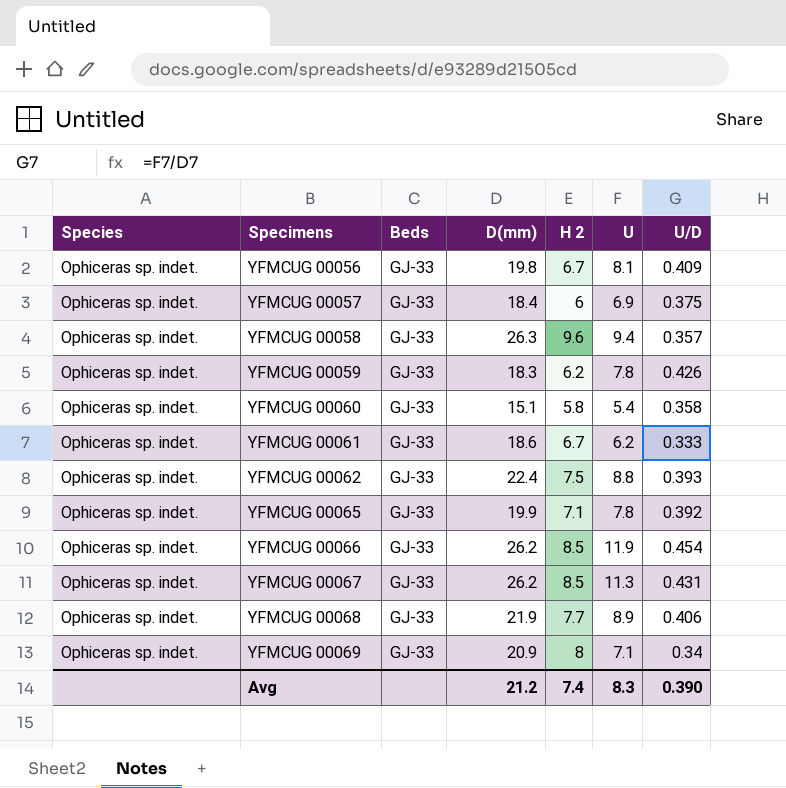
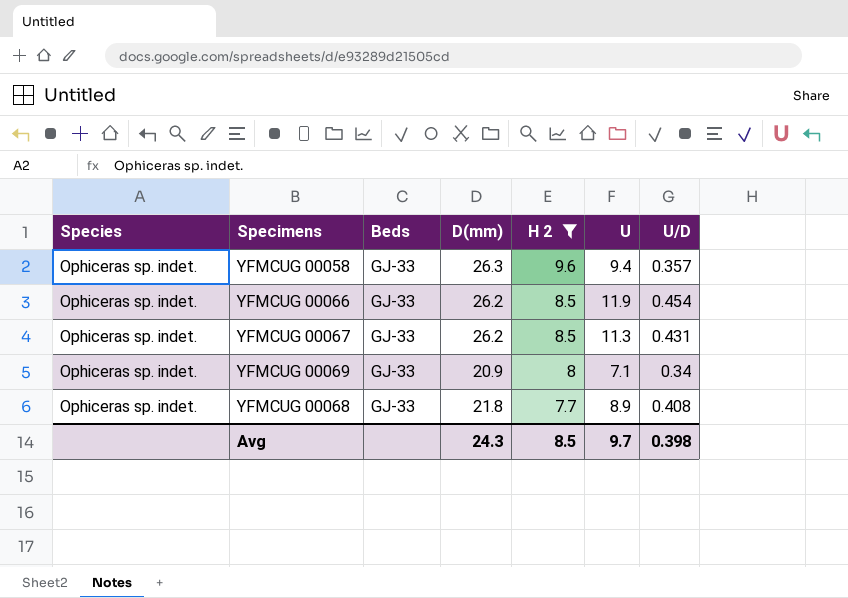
filter: none -> H 2 >= 7.7
row order: Specimens ascending -> H 2 descending
YFMCUG 00068 | D(mm): 21.9 -> 21.8
YFMCUG 00068 | U/D: 0.406 -> 0.408
Avg | D(mm): 21.2 -> 24.3
Avg | H 2: 7.4 -> 8.5
Avg | U: 8.3 -> 9.7
Avg | U/D: 0.390 -> 0.398

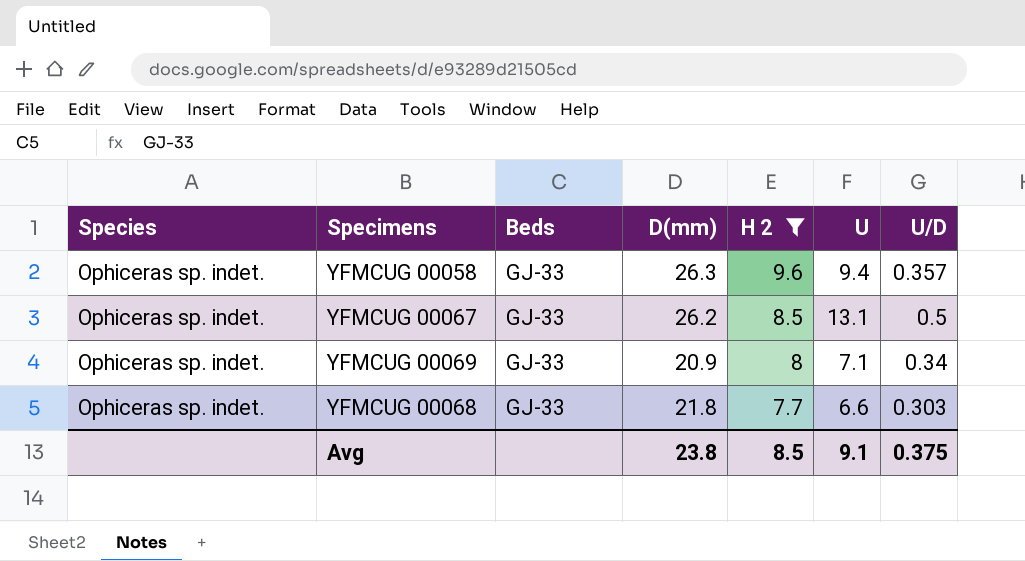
row YFMCUG 00066: Ophiceras sp. indet. | GJ-33 | 26.2 | 8.5 | 11.9 | 0.454 -> none
YFMCUG 00067 | U: 11.3 -> 13.1
YFMCUG 00067 | U/D: 0.431 -> 0.5
YFMCUG 00068 | U: 8.9 -> 6.6
YFMCUG 00068 | U/D: 0.408 -> 0.303
Avg | D(mm): 24.3 -> 23.8
Avg | U: 9.7 -> 9.1
Avg | U/D: 0.398 -> 0.375

